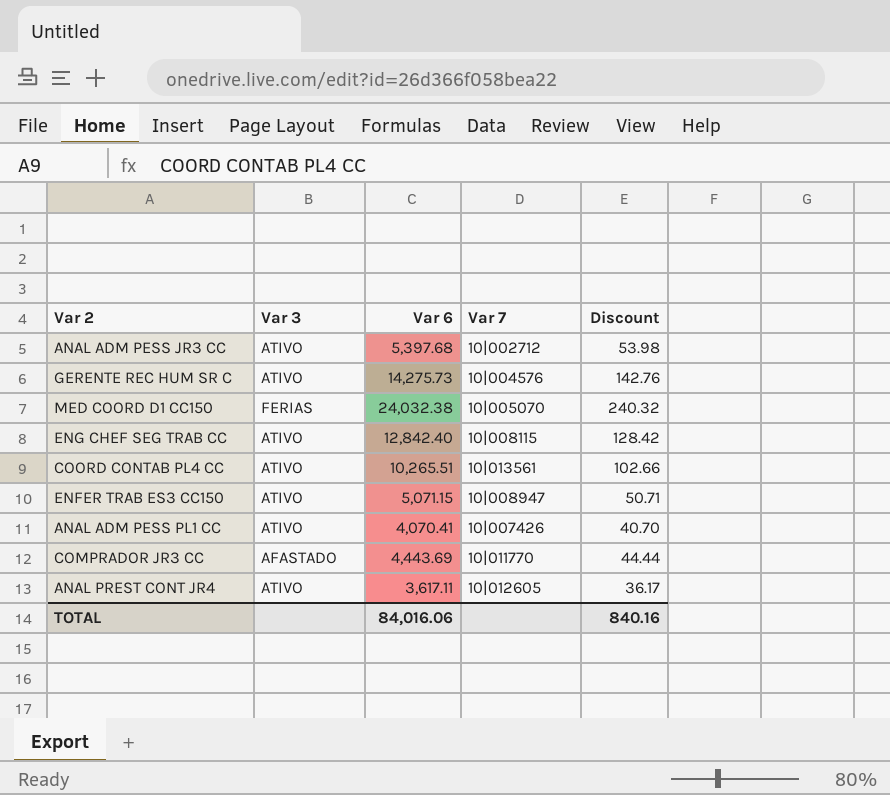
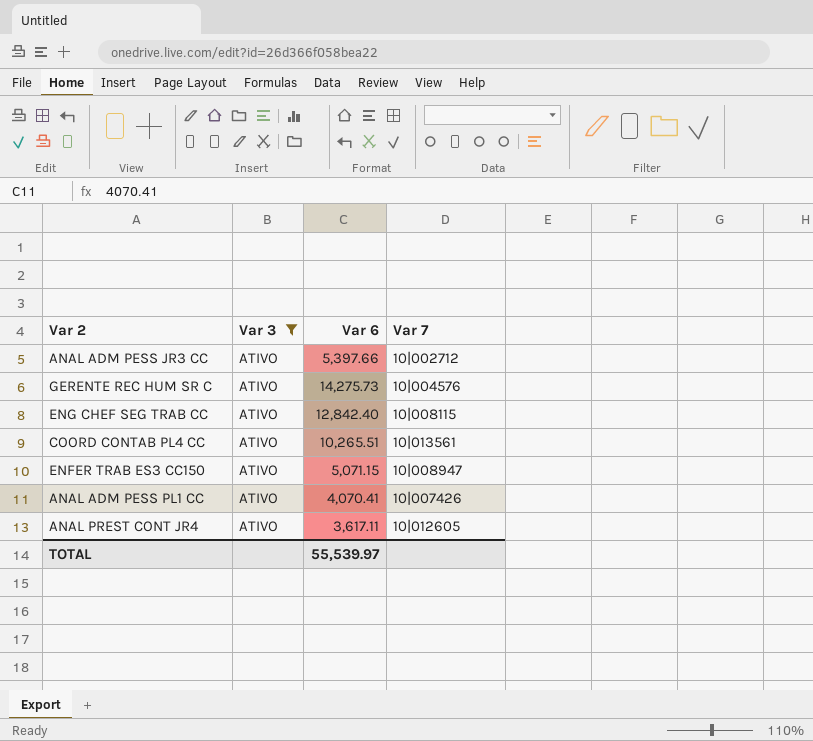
filter: none -> Var 3 = ATIVO
column Discount | formula: [Var 6] * 0.01 -> none
ANAL ADM PESS JR3 CC | Var 6: 5,397.68 -> 5,397.66
TOTAL | Var 6: 84,016.06 -> 55,539.97

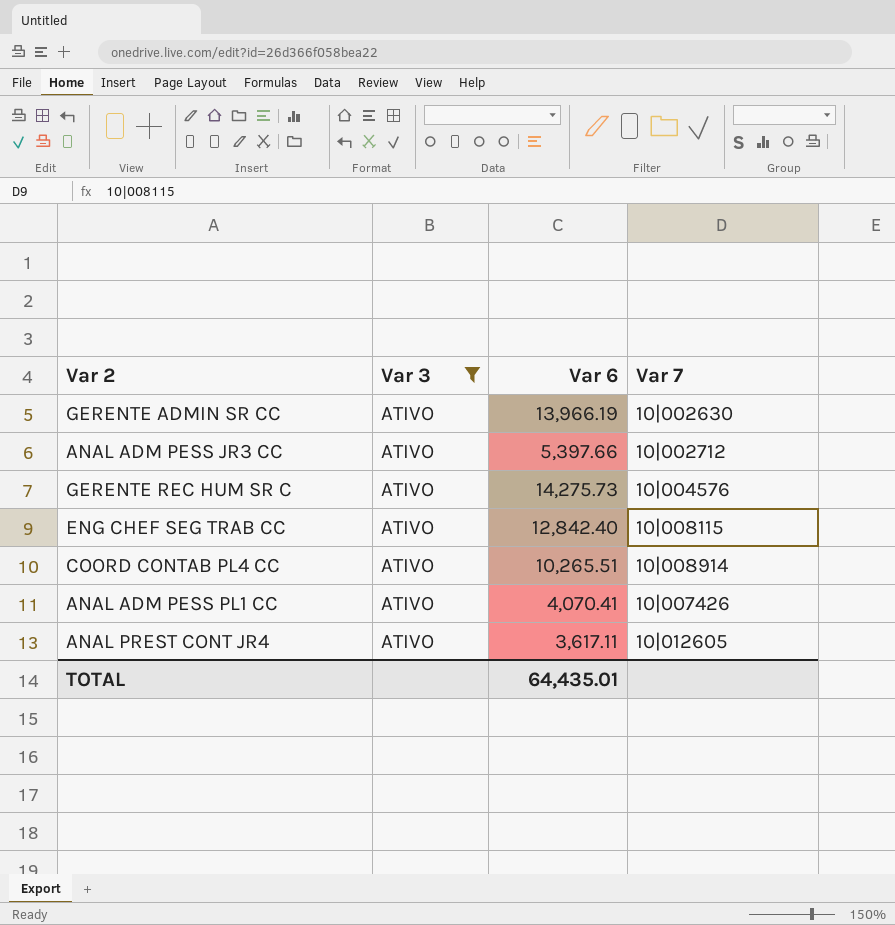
row ENFER TRAB ES3 CC150: ATIVO | 5,071.15 | 10|008947 -> none
row GERENTE ADMIN SR CC: none -> ATIVO | 13,966.19 | 10|002630
COORD CONTAB PL4 CC | Var 7: 10|013561 -> 10|008914
TOTAL | Var 6: 55,539.97 -> 64,435.01

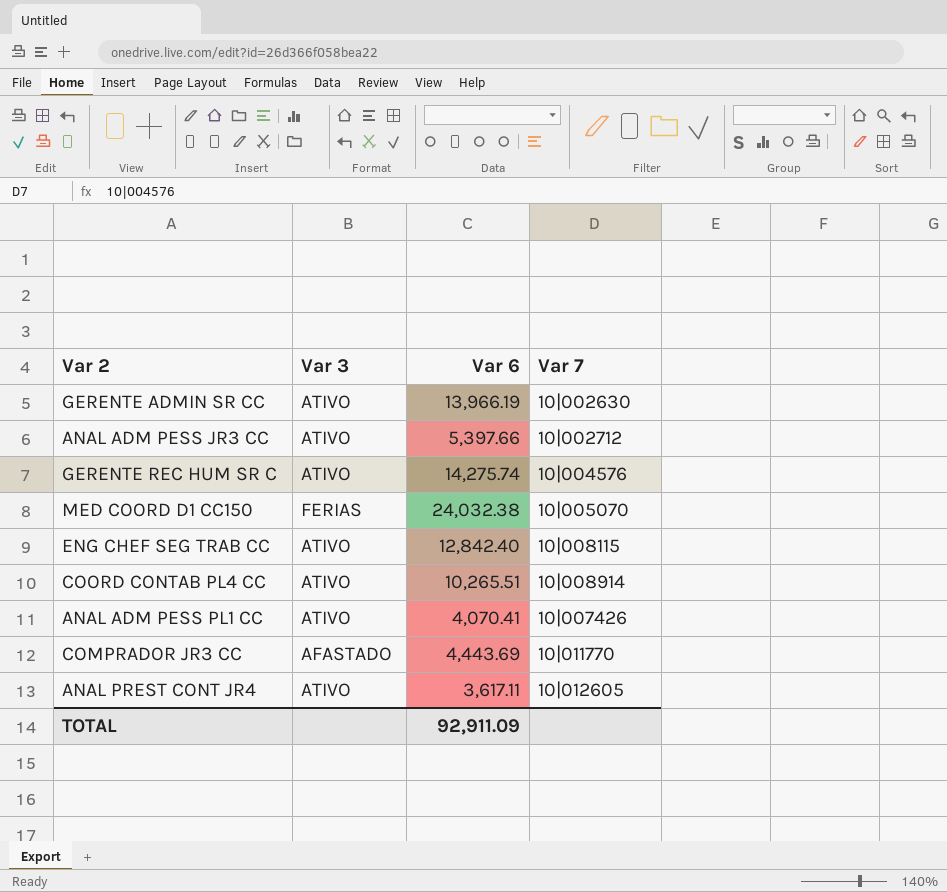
filter: Var 3 = ATIVO -> none
GERENTE REC HUM SR C | Var 6: 14,275.73 -> 14,275.74
TOTAL | Var 6: 64,435.01 -> 92,911.09

